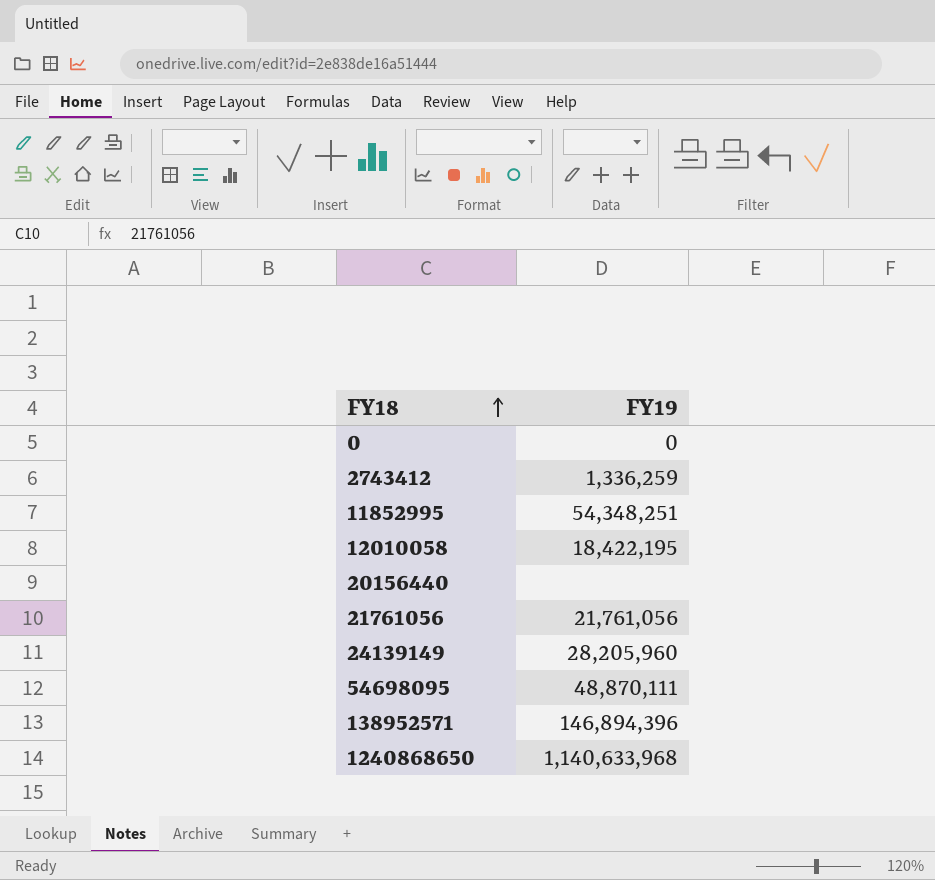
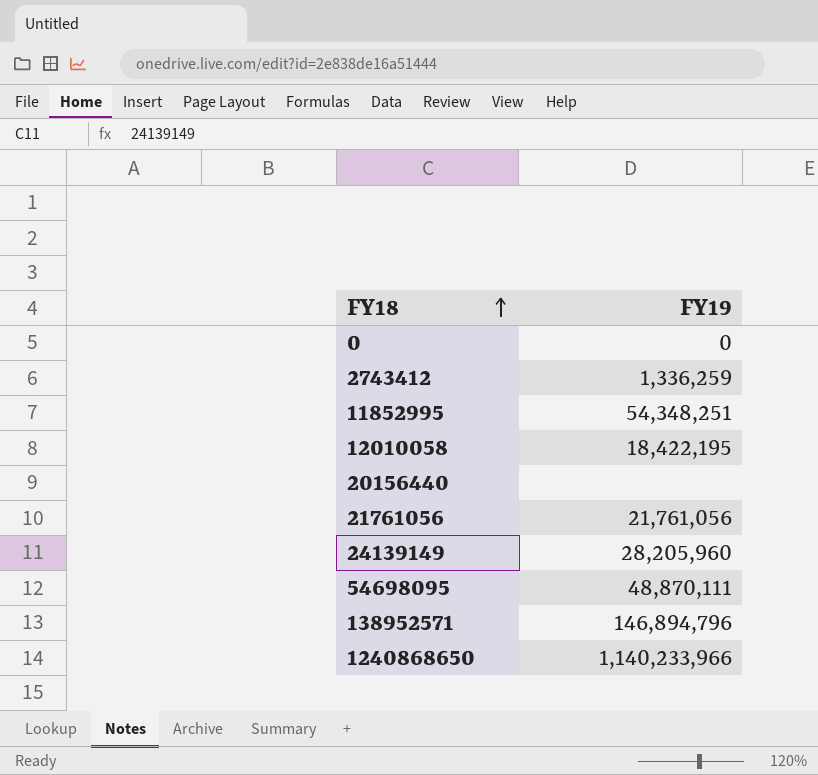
138952571 | FY19: 146,894,396 -> 146,894,796
1240868650 | FY19: 1,140,633,968 -> 1,140,233,966

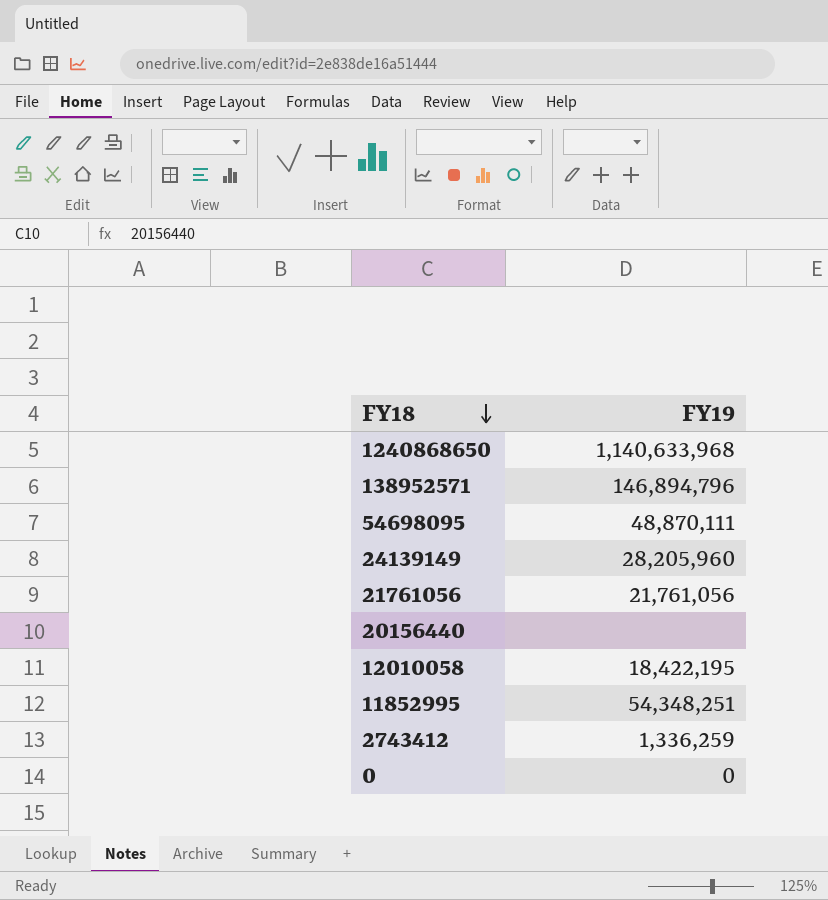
row order: FY18 ascending -> FY18 descending
1240868650 | FY19: 1,140,233,966 -> 1,140,633,968

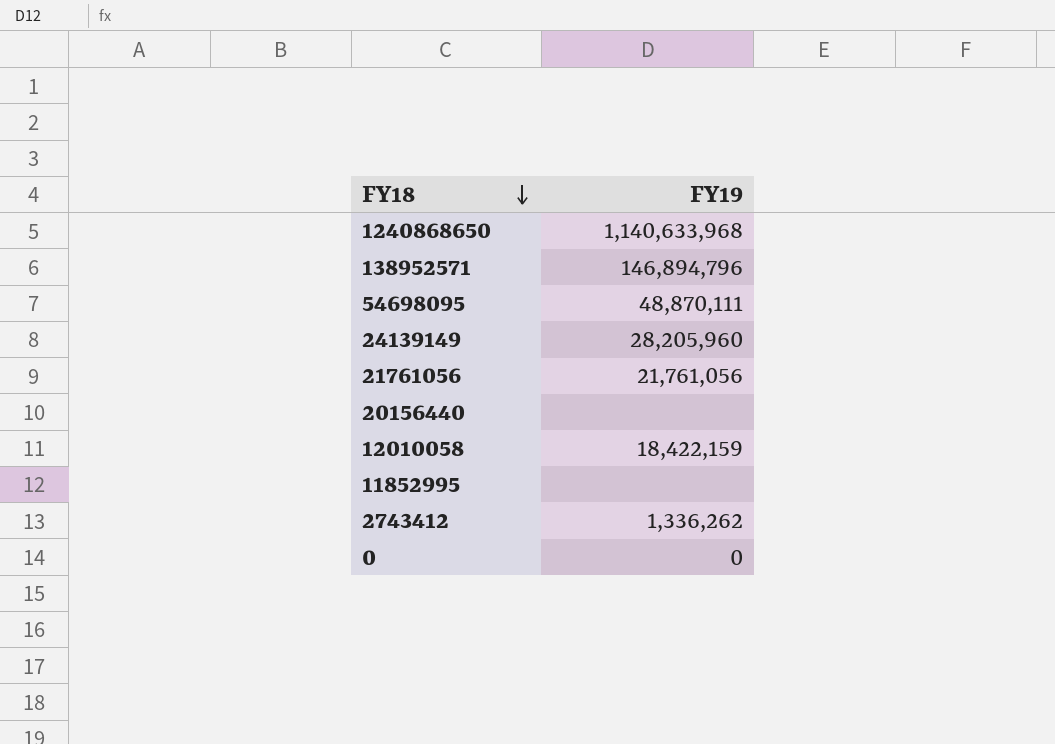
12010058 | FY19: 18,422,195 -> 18,422,159
11852995 | FY19: 54,348,251 -> none
2743412 | FY19: 1,336,259 -> 1,336,262

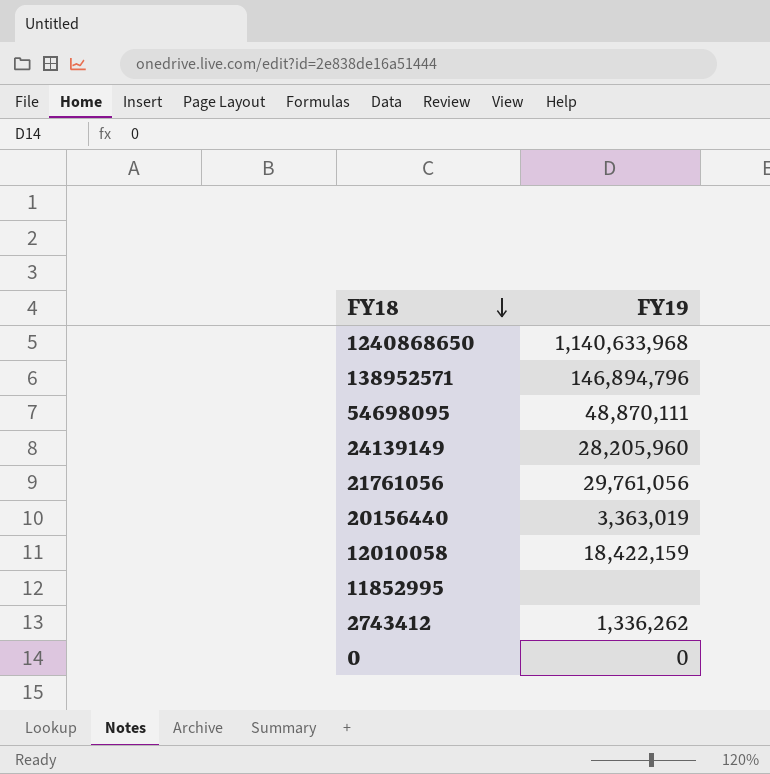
21761056 | FY19: 21,761,056 -> 29,761,056
20156440 | FY19: none -> 3,363,019

